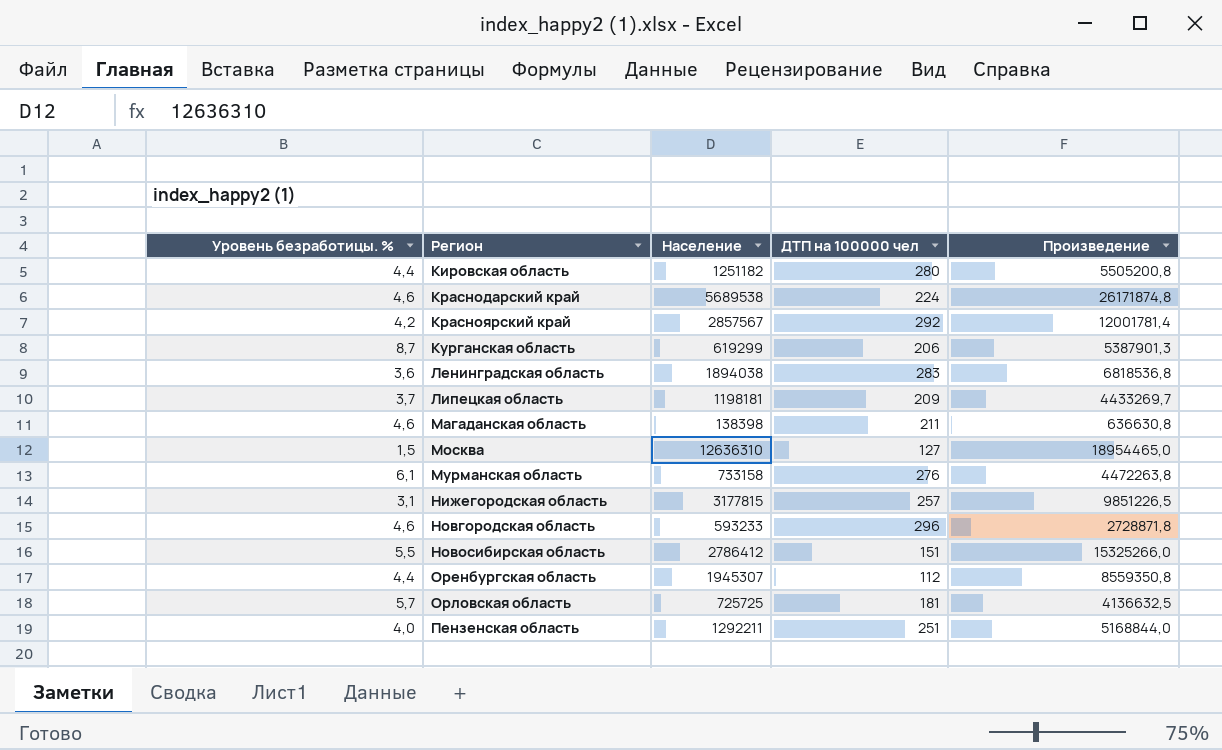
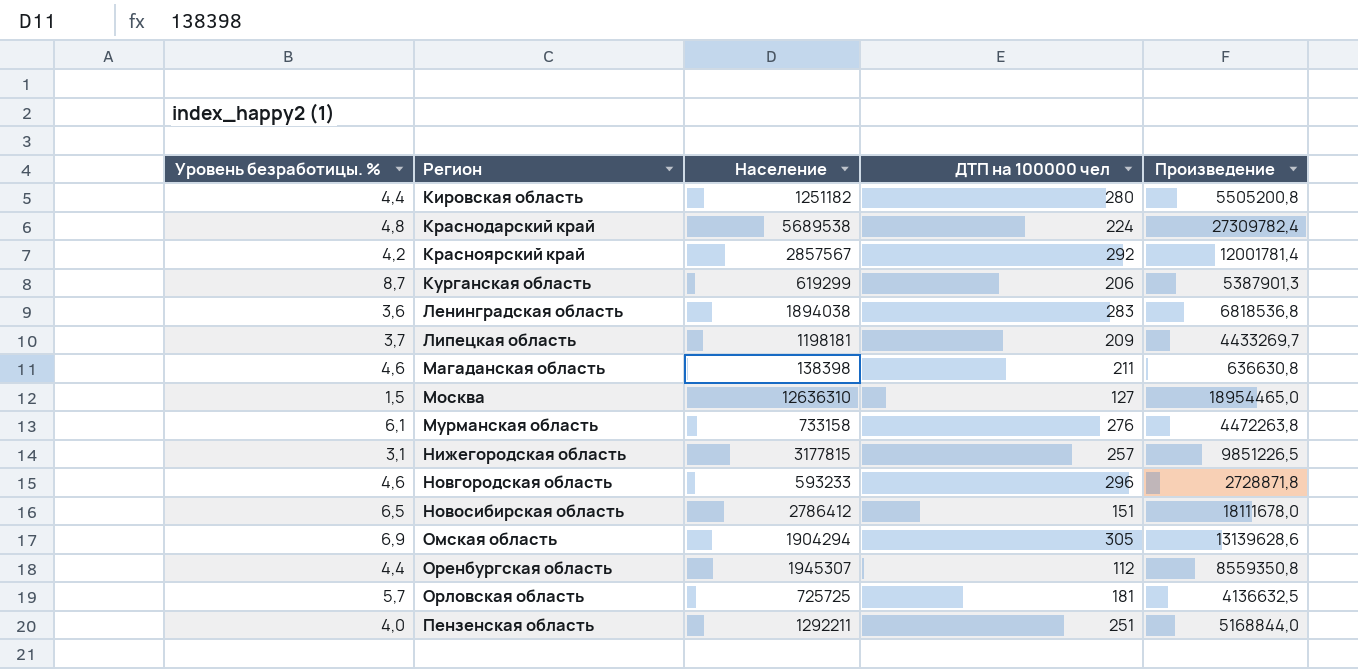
Краснодарский край | Уровень безработицы. %: 4,6 -> 4,8
Краснодарский край | Произведение: 26171874,8 -> 27309782,4
Новосибирская область | Уровень безработицы. %: 5,5 -> 6,5
Новосибирская область | Произведение: 15325266,0 -> 18111678,0
row Омская область: none -> 6,9 | 1904294 | 305 | 13139628,6

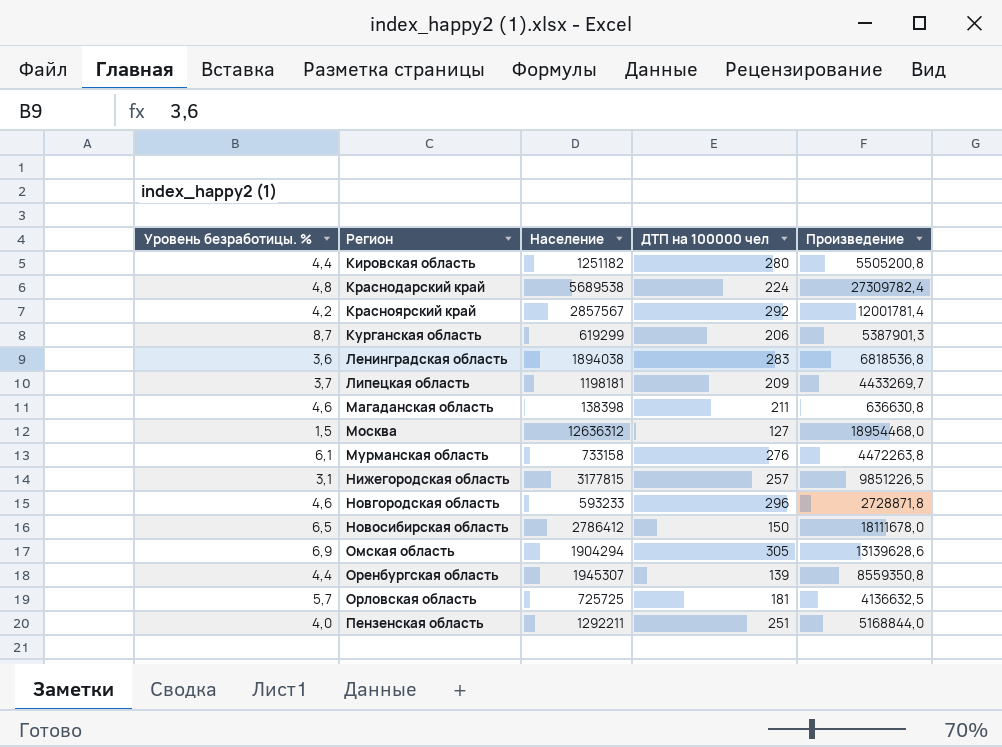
Москва | Население: 12636310 -> 12636312
Москва | Произведение: 18954465,0 -> 18954468,0
Новосибирская область | ДТП на 100000 чел: 151 -> 150
Оренбургская область | ДТП на 100000 чел: 112 -> 139

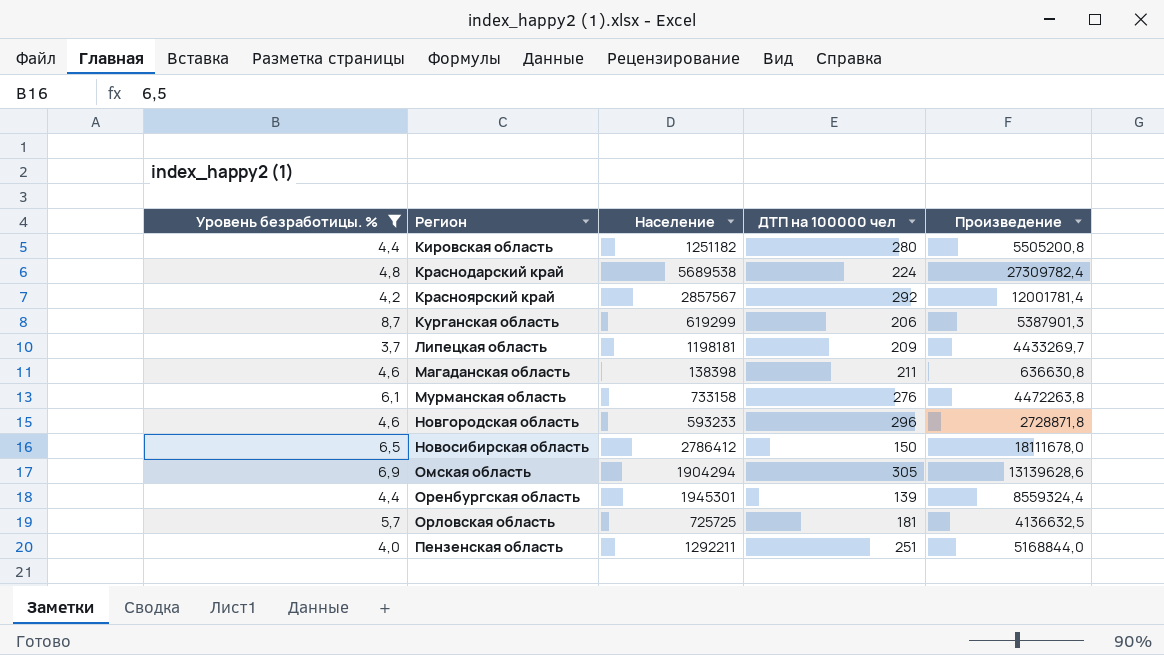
filter: none -> Уровень безработицы. % >= 3,7
Оренбургская область | Население: 1945307 -> 1945301
Оренбургская область | Произведение: 8559350,8 -> 8559324,4

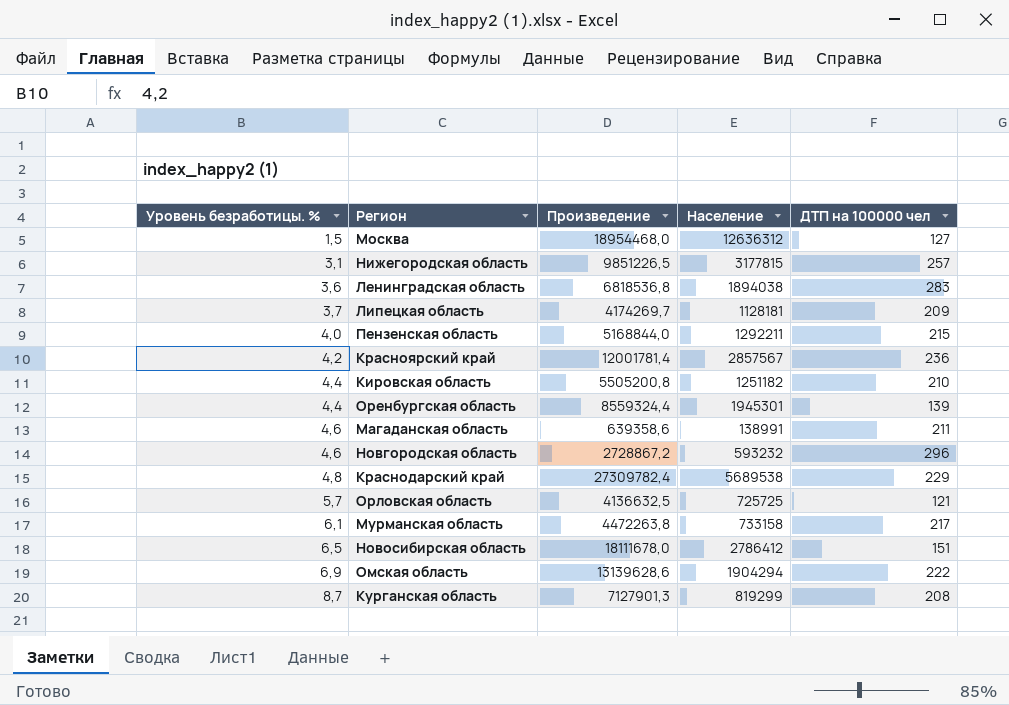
filter: Уровень безработицы. % >= 3,7 -> none
row order: Регион ascending -> Уровень безработицы. % ascending
column Произведение | position: 5 -> 3
Липецкая область | Произведение: 4433269,7 -> 4174269,7
Липецкая область | Население: 1198181 -> 1128181
Пензенская область | ДТП на 100000 чел: 251 -> 215
Красноярский край | ДТП на 100000 чел: 292 -> 236
Кировская область | ДТП на 100000 чел: 280 -> 210
Магаданская область | Произведение: 636630,8 -> 639358,6
Магаданская область | Население: 138398 -> 138991
Новгородская область | Произведение: 2728871,8 -> 2728867,2
Новгородская область | Население: 593233 -> 593232
Краснодарский край | ДТП на 100000 чел: 224 -> 229
Орловская область | ДТП на 100000 чел: 181 -> 121
Мурманская область | ДТП на 100000 чел: 276 -> 217
Новосибирская область | ДТП на 100000 чел: 150 -> 151
Омская область | ДТП на 100000 чел: 305 -> 222
Курганская область | Произведение: 5387901,3 -> 7127901,3
Курганская область | Население: 619299 -> 819299
Курганская область | ДТП на 100000 чел: 206 -> 208

